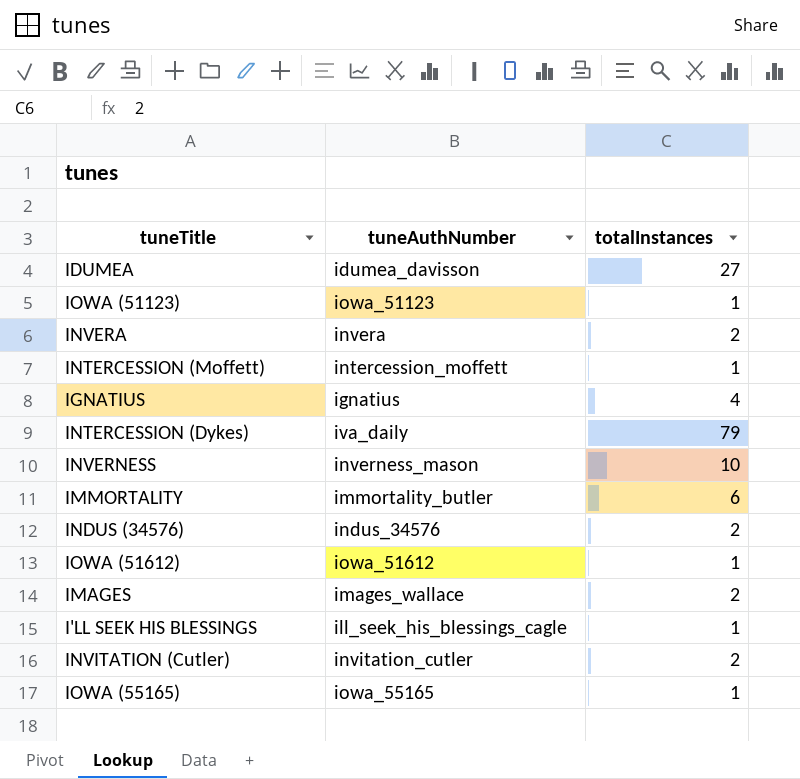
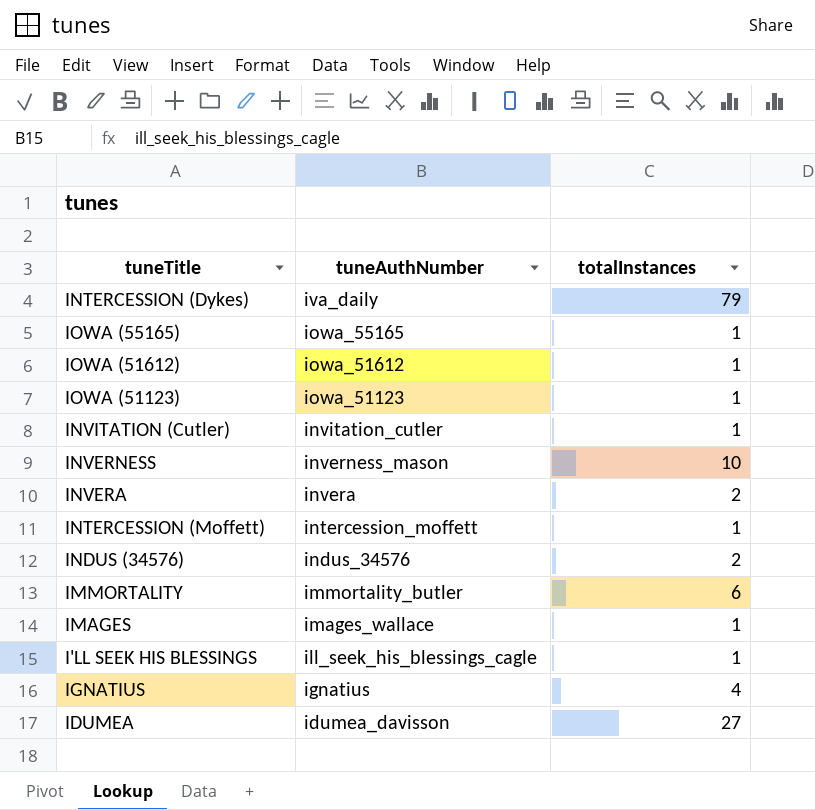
row order: none -> tuneAuthNumber descending
INVITATION (Cutler) | totalInstances: 2 -> 1
IMAGES | totalInstances: 2 -> 1

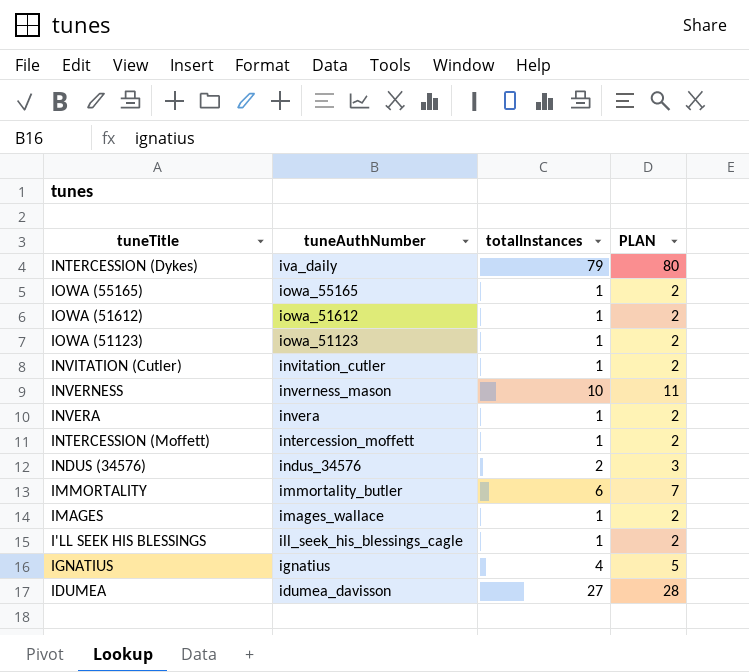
column PLAN | formula: none -> [totalInstances] + 1
INVERA | totalInstances: 2 -> 1

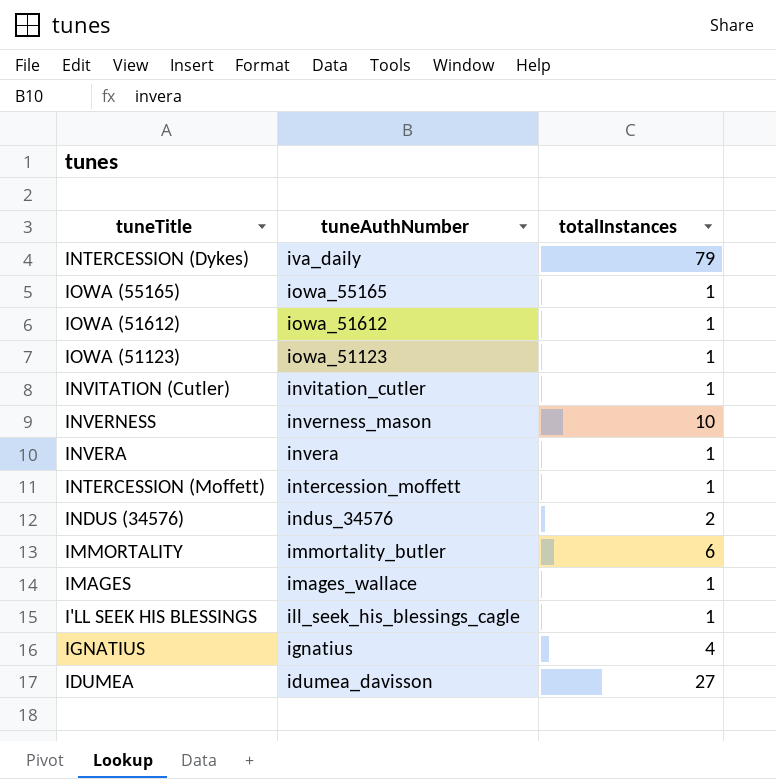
column PLAN | formula: [totalInstances] + 1 -> none

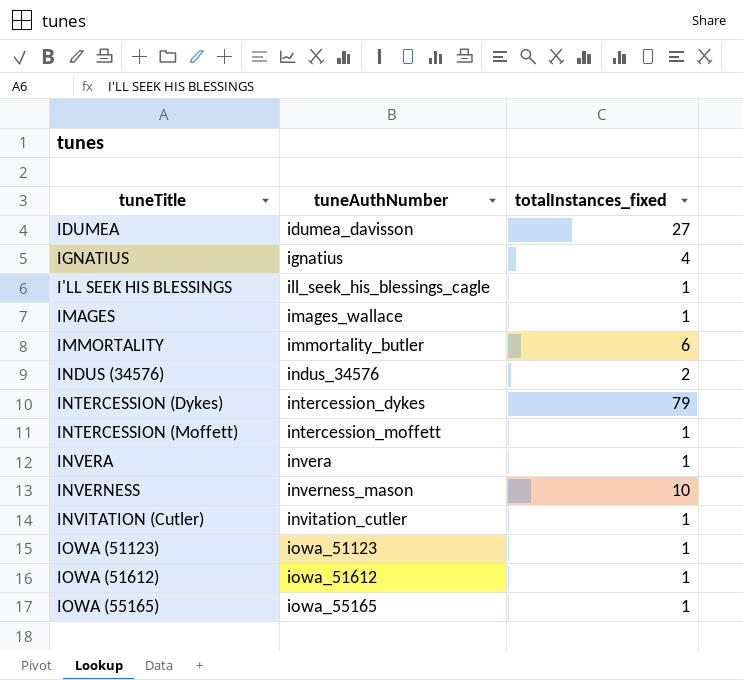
row order: tuneAuthNumber descending -> tuneAuthNumber ascending
column name: totalInstances -> totalInstances_fixed
INTERCESSION (Dykes) | tuneAuthNumber: iva_daily -> intercession_dykes

